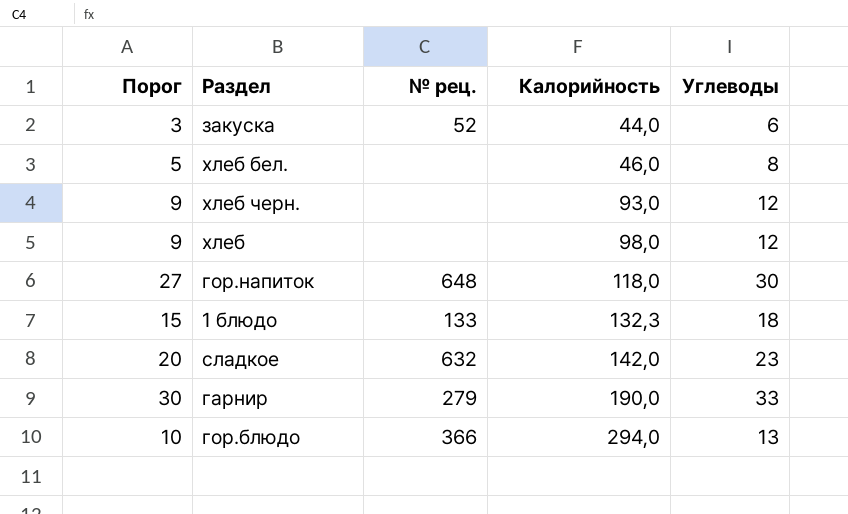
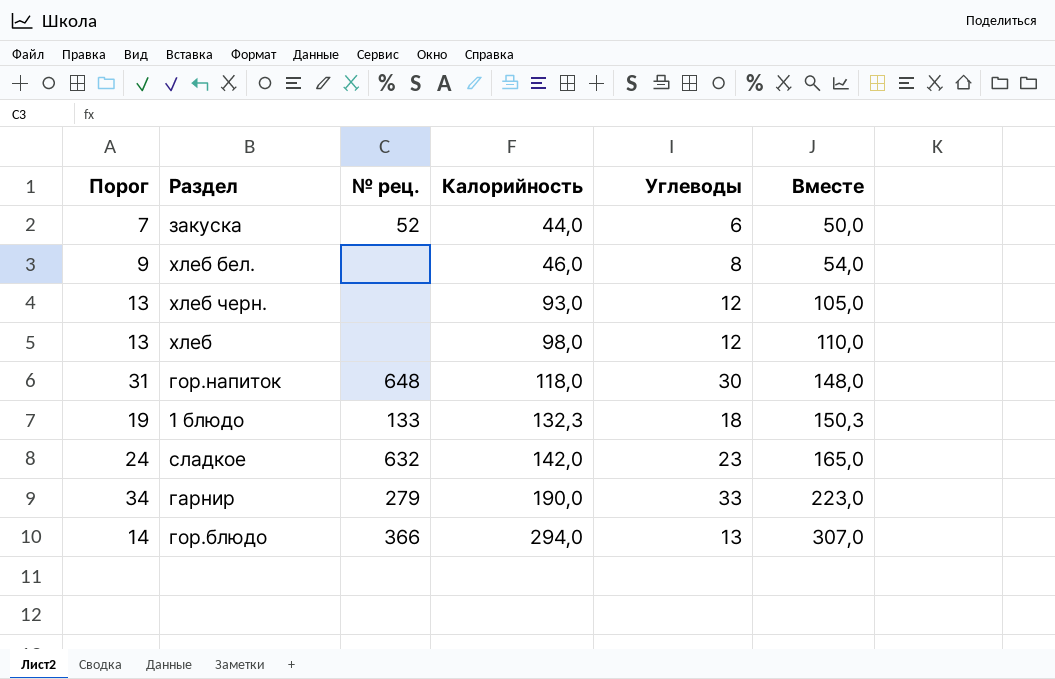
column Порог | formula: [Углеводы] - 3 -> [Углеводы] + 1
column Вместе | formula: none -> [Калорийность] + [Углеводы]

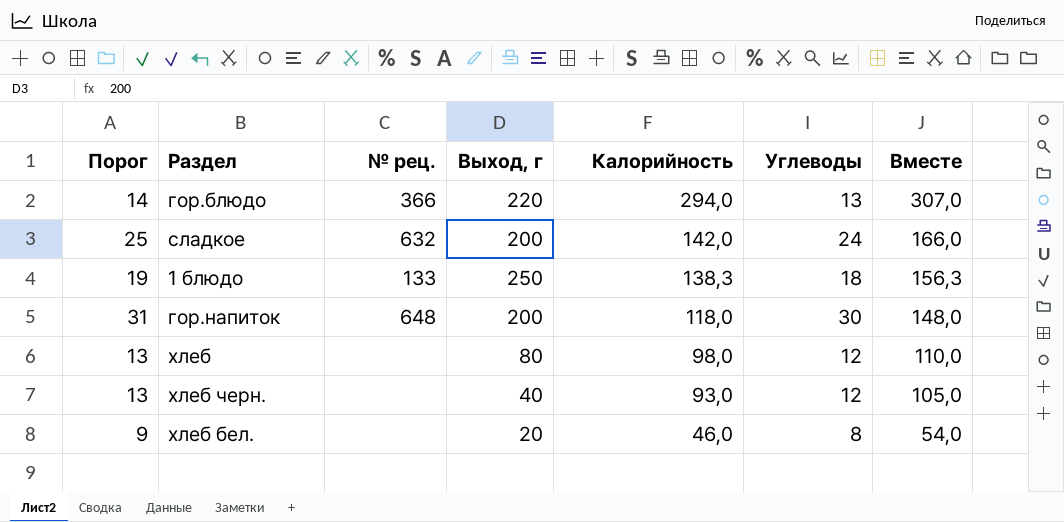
row order: Калорийность ascending -> Калорийность descending
column Выход, г | position: none -> 4
row закуска: 7 | 52 | 44,0 | 6 | 50,0 -> none
row гарнир: 34 | 279 | 190,0 | 33 | 223,0 -> none
сладкое | Порог: 24 -> 25
сладкое | Углеводы: 23 -> 24
сладкое | Вместе: 165,0 -> 166,0
1 блюдо | Калорийность: 132,3 -> 138,3
1 блюдо | Вместе: 150,3 -> 156,3

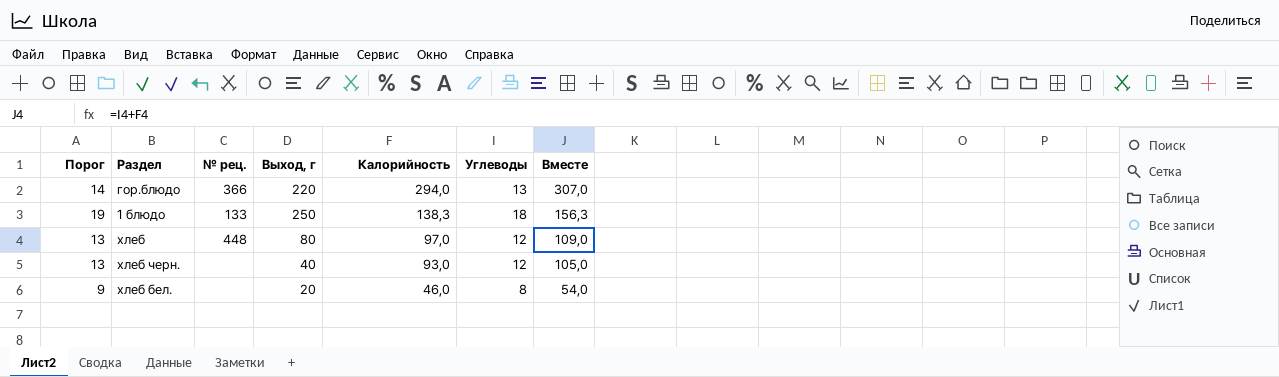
row сладкое: 25 | 632 | 200 | 142,0 | 24 | 166,0 -> none
row гор.напиток: 31 | 648 | 200 | 118,0 | 30 | 148,0 -> none
хлеб | № рец.: none -> 448
хлеб | Калорийность: 98,0 -> 97,0
хлеб | Вместе: 110,0 -> 109,0

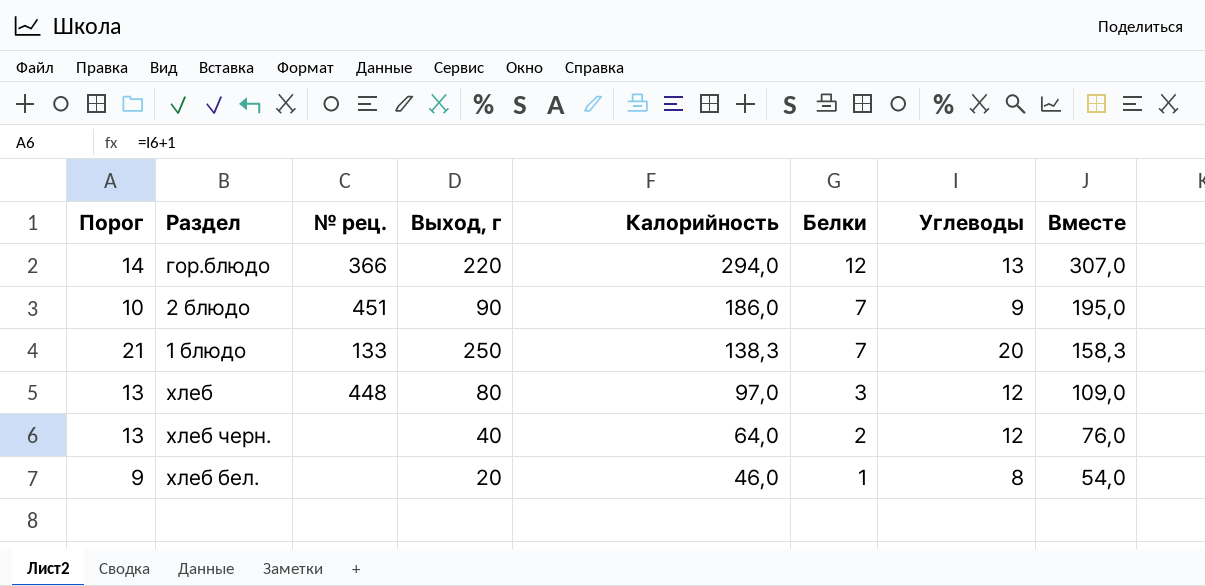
column Белки | position: none -> 6
row 2 блюдо: none -> 10 | 451 | 90 | 186,0 | 7 | 9 | 195,0
1 блюдо | Порог: 19 -> 21
1 блюдо | Углеводы: 18 -> 20
1 блюдо | Вместе: 156,3 -> 158,3
хлеб черн. | Калорийность: 93,0 -> 64,0
хлеб черн. | Вместе: 105,0 -> 76,0

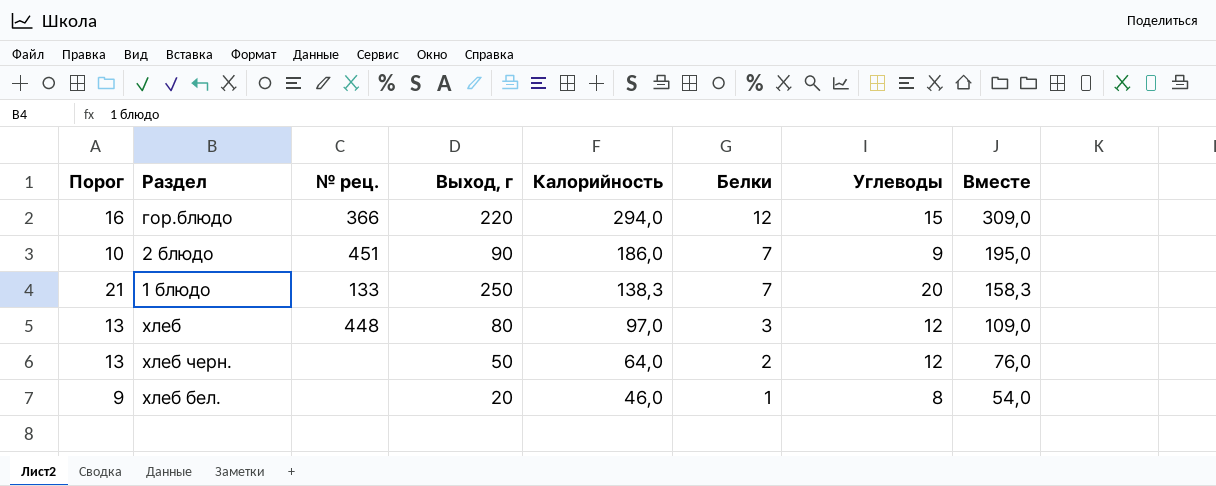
гор.блюдо | Порог: 14 -> 16
гор.блюдо | Углеводы: 13 -> 15
гор.блюдо | Вместе: 307,0 -> 309,0
хлеб черн. | Выход, г: 40 -> 50

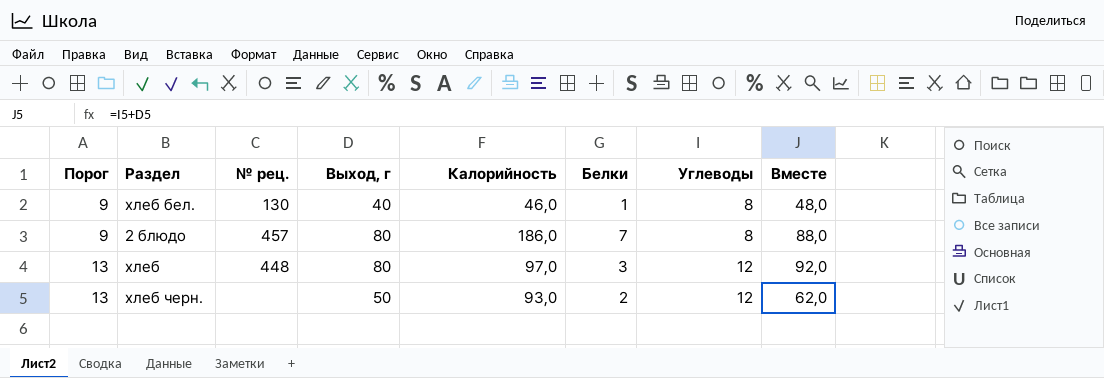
row order: Калорийность descending -> Порог ascending
column Вместе | formula: [Калорийность] + [Углеводы] -> [Выход, г] + [Углеводы]
row гор.блюдо: 16 | 366 | 220 | 294,0 | 12 | 15 | 309,0 -> none
row 1 блюдо: 21 | 133 | 250 | 138,3 | 7 | 20 | 158,3 -> none
хлеб бел. | № рец.: none -> 130
хлеб бел. | Выход, г: 20 -> 40
2 блюдо | Порог: 10 -> 9
2 блюдо | № рец.: 451 -> 457
2 блюдо | Выход, г: 90 -> 80
2 блюдо | Углеводы: 9 -> 8
хлеб черн. | Калорийность: 64,0 -> 93,0

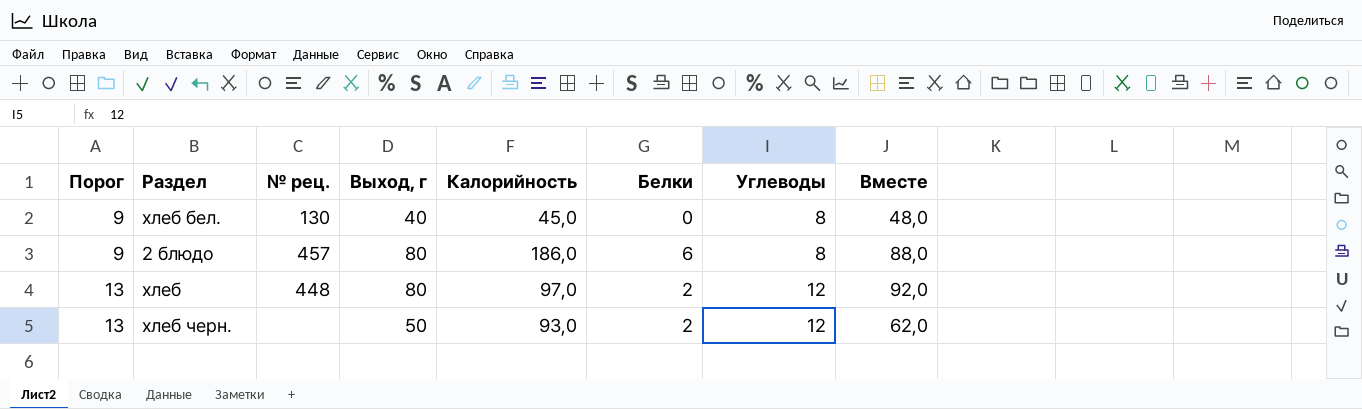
хлеб бел. | Калорийность: 46,0 -> 45,0
хлеб бел. | Белки: 1 -> 0
2 блюдо | Белки: 7 -> 6
хлеб | Белки: 3 -> 2

